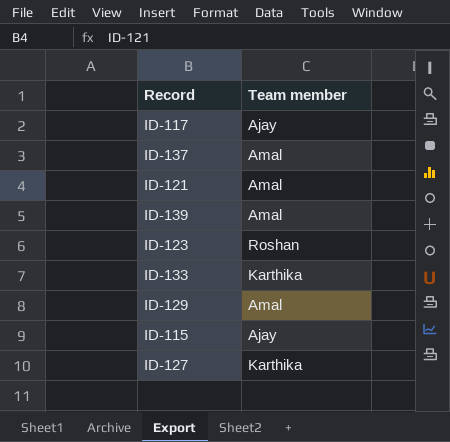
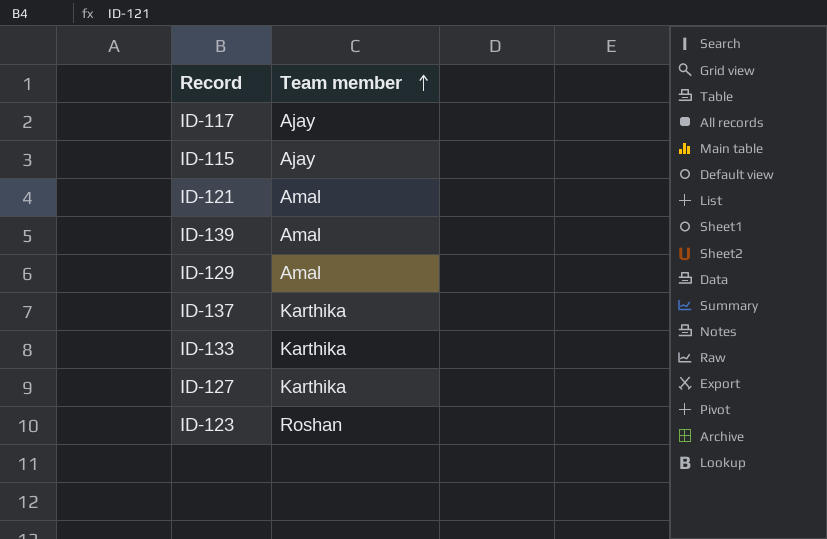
row order: none -> Team member ascending
ID-137 | Team member: Amal -> Karthika

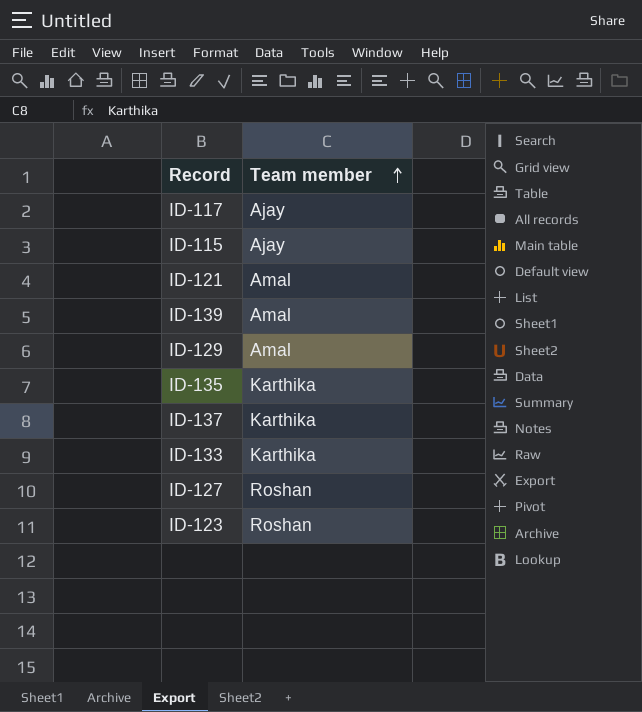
row ID-135: none -> Karthika
ID-127 | Team member: Karthika -> Roshan

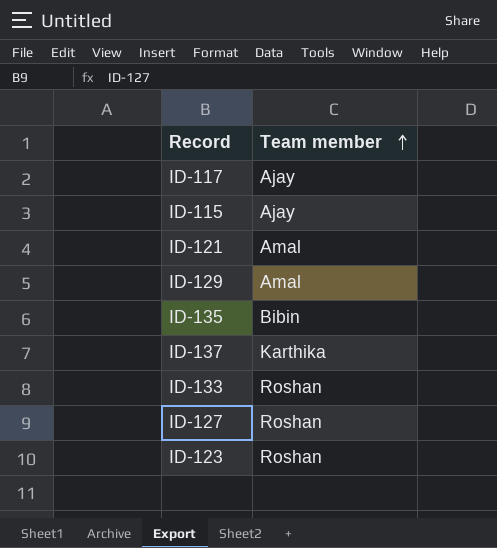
row ID-139: Amal -> none
ID-135 | Team member: Karthika -> Bibin
ID-133 | Team member: Karthika -> Roshan

